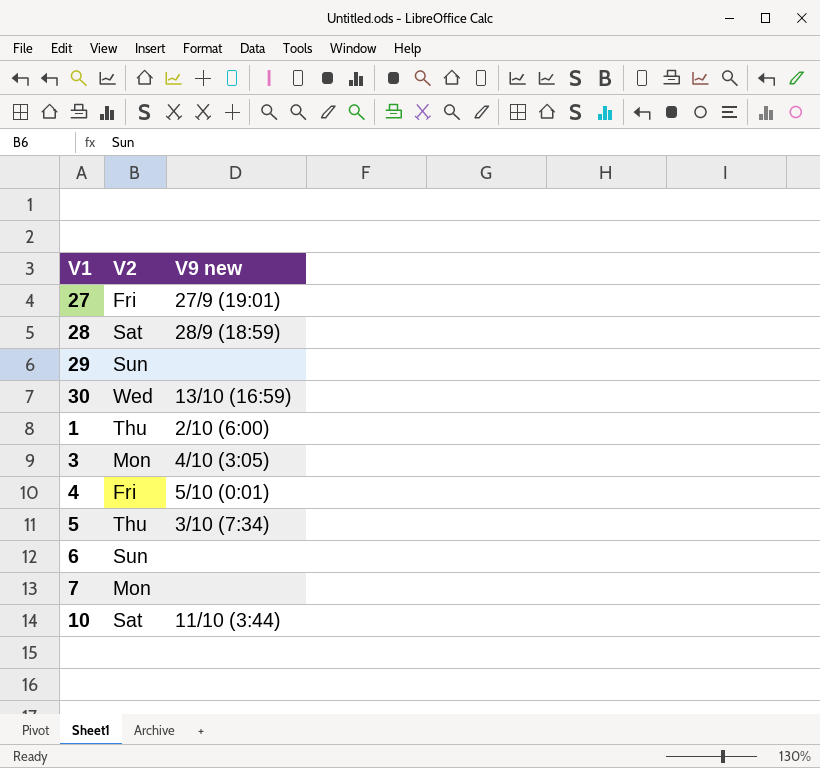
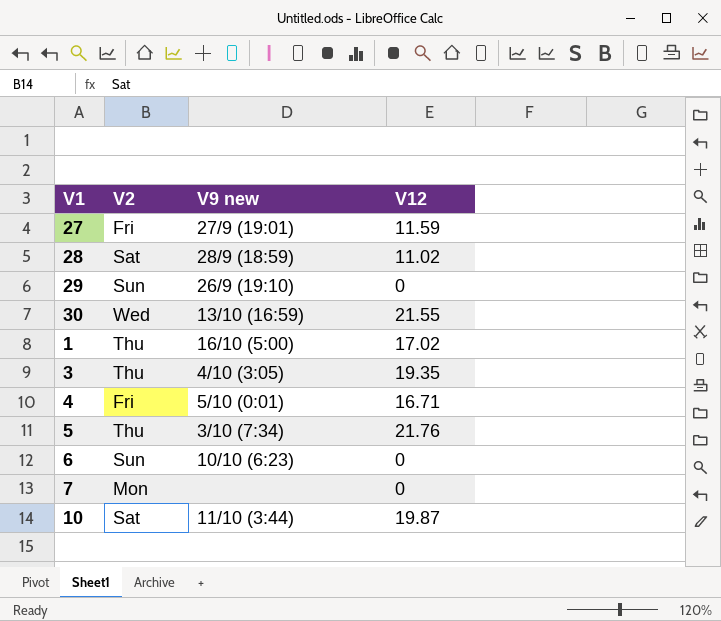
column V12 | position: none -> 4
29 | V9 new: none -> 26/9 (19:10)
1 | V9 new: 2/10 (6:00) -> 16/10 (5:00)
3 | V2: Mon -> Thu
6 | V9 new: none -> 10/10 (6:23)

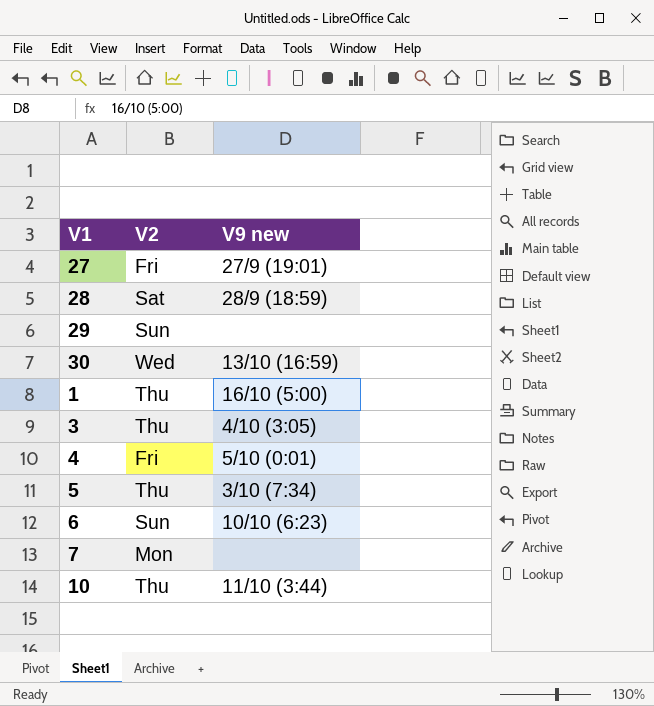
column V12 | position: 4 -> none
29 | V9 new: 26/9 (19:10) -> none
10 | V2: Sat -> Thu

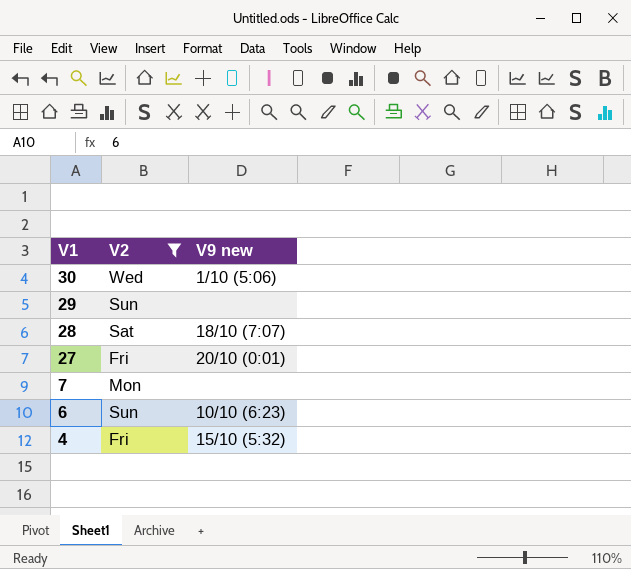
filter: none -> V2 != Thu
row order: none -> V1 descending
30 | V9 new: 13/10 (16:59) -> 1/10 (5:06)
28 | V9 new: 28/9 (18:59) -> 18/10 (7:07)
27 | V9 new: 27/9 (19:01) -> 20/10 (0:01)
4 | V9 new: 5/10 (0:01) -> 15/10 (5:32)

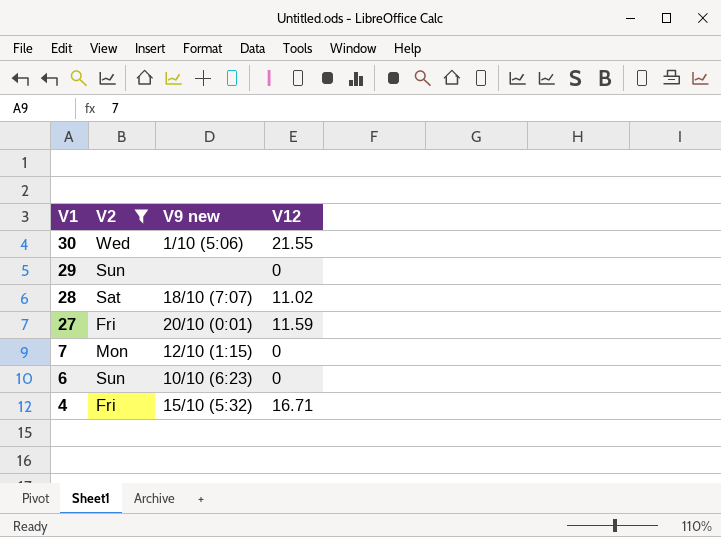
column V12 | position: none -> 4
7 | V9 new: none -> 12/10 (1:15)

